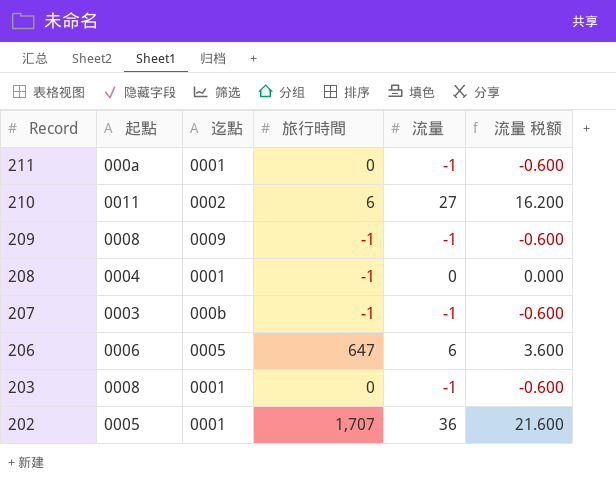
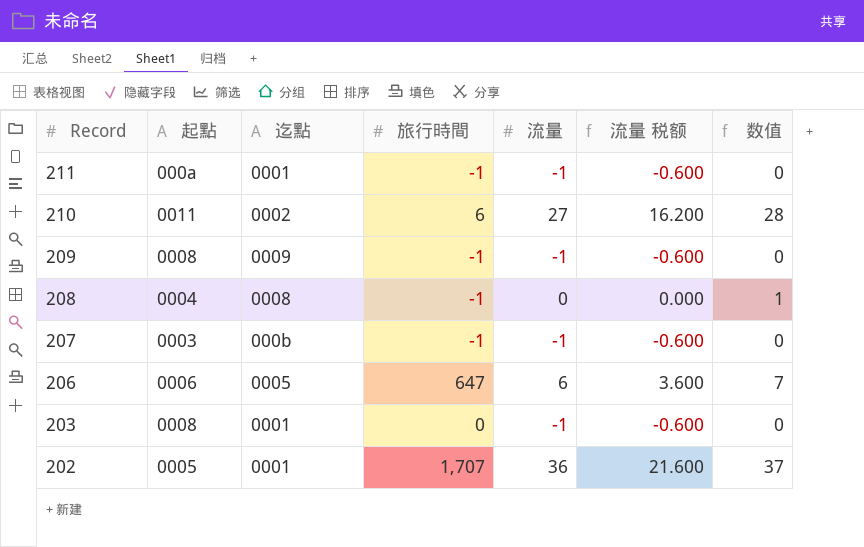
column 数值 | formula: none -> [流量] + 1
211 | 旅行時間: 0 -> -1
208 | 迄點: 0001 -> 0008

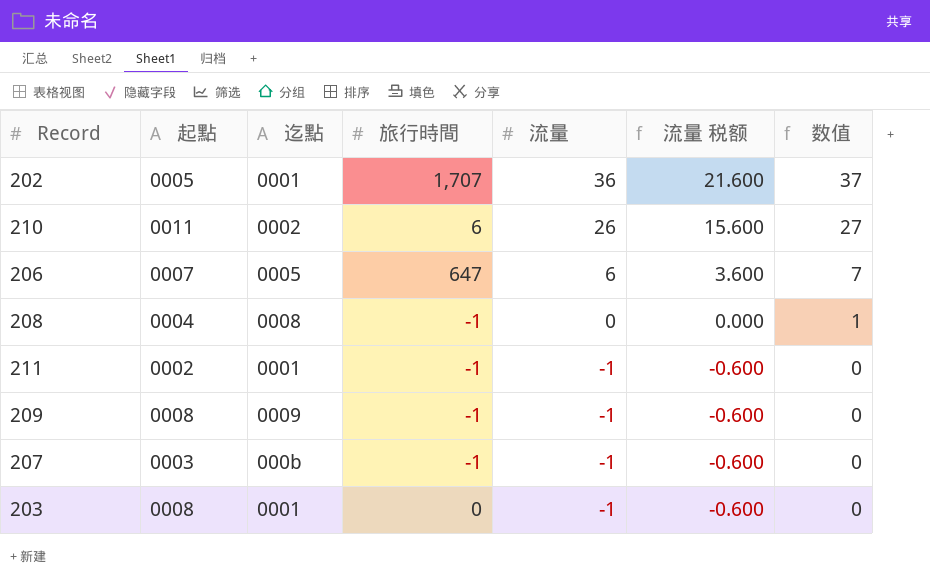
row order: Record descending -> 流量 descending
210 | 流量: 27 -> 26
210 | 流量 税额: 16.200 -> 15.600
210 | 数值: 28 -> 27
206 | 起點: 0006 -> 0007
211 | 起點: 000a -> 0002

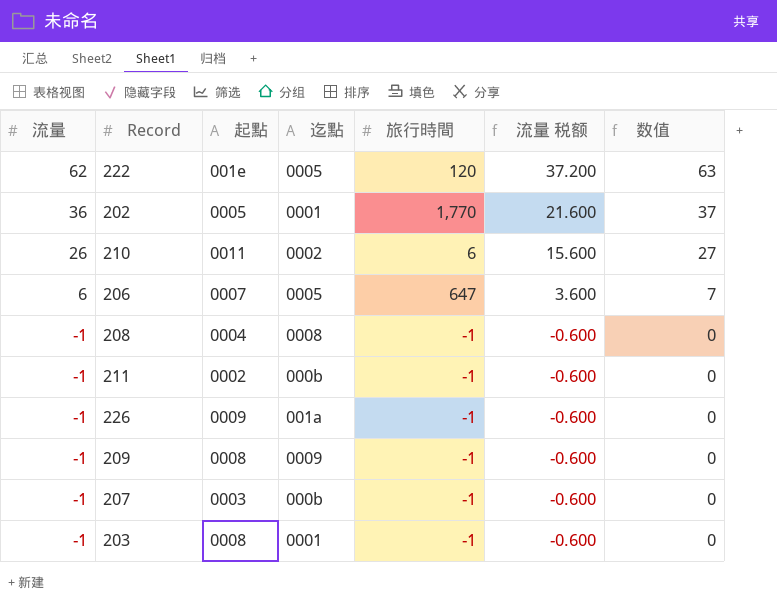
column 流量 | position: 5 -> 1
row 222: none -> 62 | 001e | 0005 | 120 | 37.200 | 63
202 | 旅行時間: 1,707 -> 1,770
208 | 流量: 0 -> -1
208 | 流量 税额: 0.000 -> -0.600
208 | 数值: 1 -> 0
211 | 迄點: 0001 -> 000b
row 226: none -> -1 | 0009 | 001a | -1 | -0.600 | 0
203 | 旅行時間: 0 -> -1

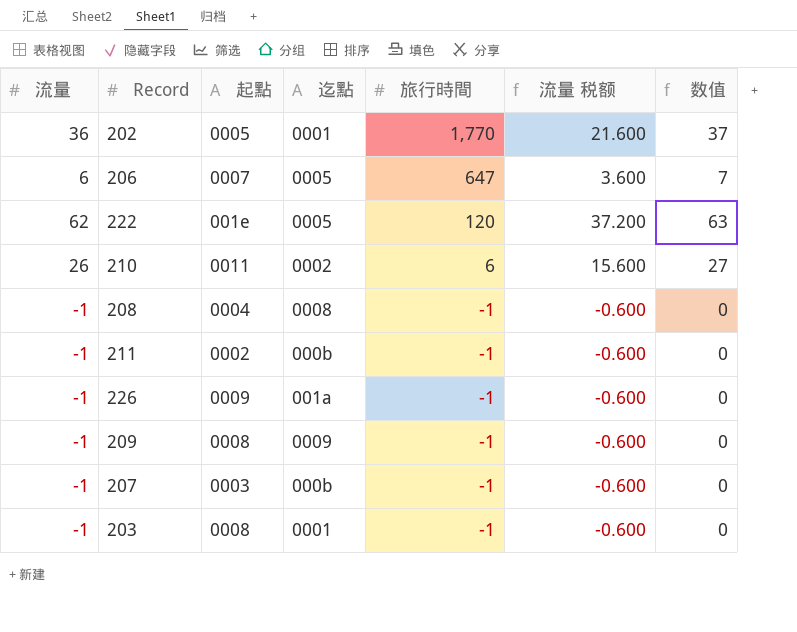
row order: 流量 descending -> 旅行時間 descending

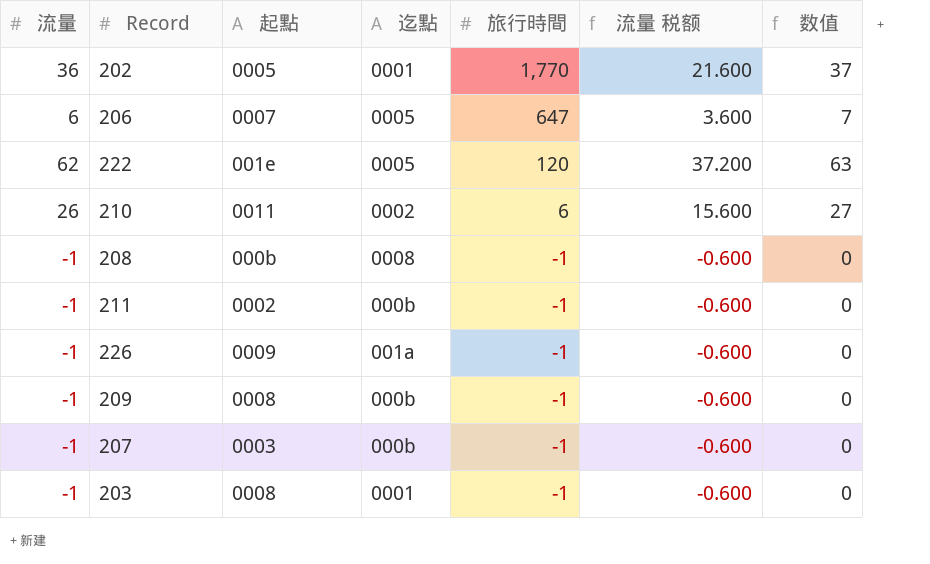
208 | 起點: 0004 -> 000b
209 | 迄點: 0009 -> 000b

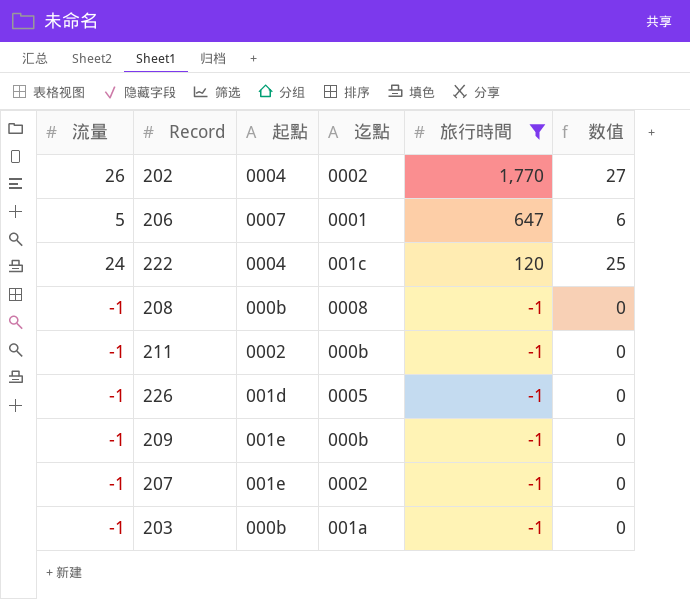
filter: none -> 旅行時間 != 6
column 流量 税额 | formula: [流量] * 0.6 -> none
202 | 流量: 36 -> 26
202 | 起點: 0005 -> 0004
202 | 迄點: 0001 -> 0002
202 | 数值: 37 -> 27
206 | 流量: 6 -> 5
206 | 迄點: 0005 -> 0001
206 | 数值: 7 -> 6
222 | 流量: 62 -> 24
222 | 起點: 001e -> 0004
222 | 迄點: 0005 -> 001c
222 | 数值: 63 -> 25
226 | 起點: 0009 -> 001d
226 | 迄點: 001a -> 0005
209 | 起點: 0008 -> 001e
207 | 起點: 0003 -> 001e
207 | 迄點: 000b -> 0002
203 | 起點: 0008 -> 000b
203 | 迄點: 0001 -> 001a

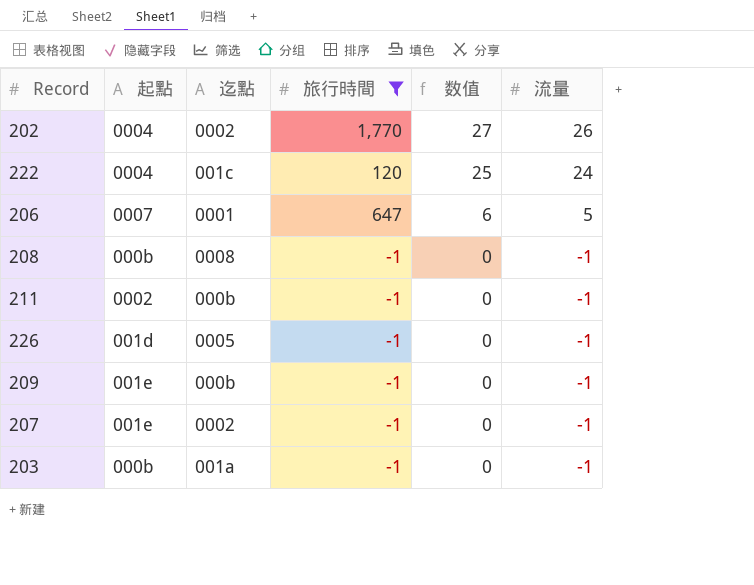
row order: 旅行時間 descending -> 数值 descending
column 流量 | position: 1 -> 6

